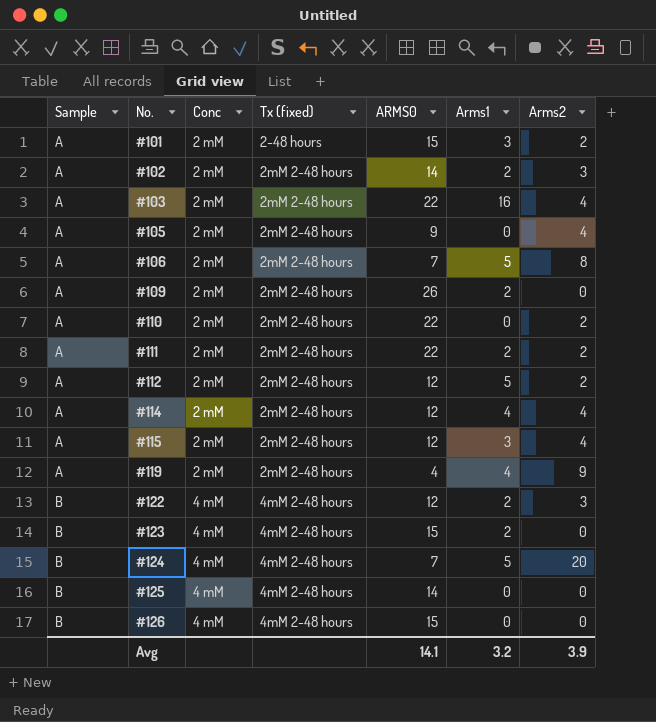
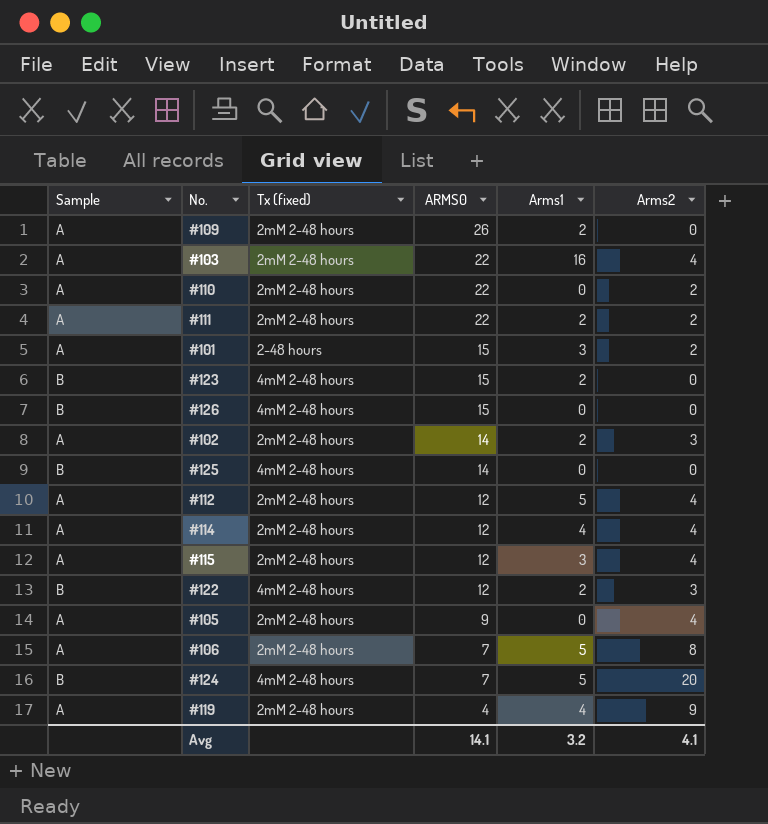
row order: Sample ascending -> ARMS0 descending
column Conc | position: 3 -> none
#112 | Arms2: 2 -> 4
Avg | Arms2: 3.9 -> 4.1

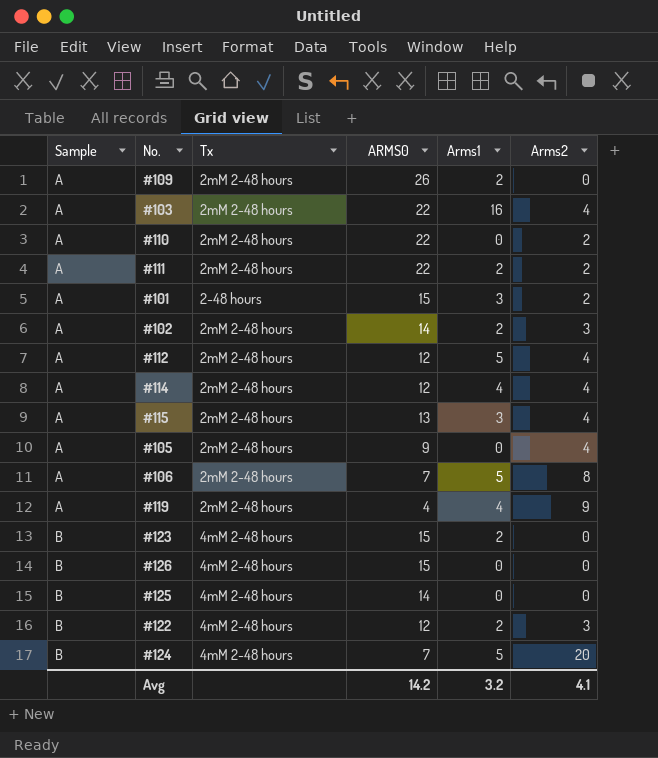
row order: ARMS0 descending -> Sample ascending
column name: Tx (fixed) -> Tx
#115 | ARMS0: 12 -> 13
Avg | ARMS0: 14.1 -> 14.2

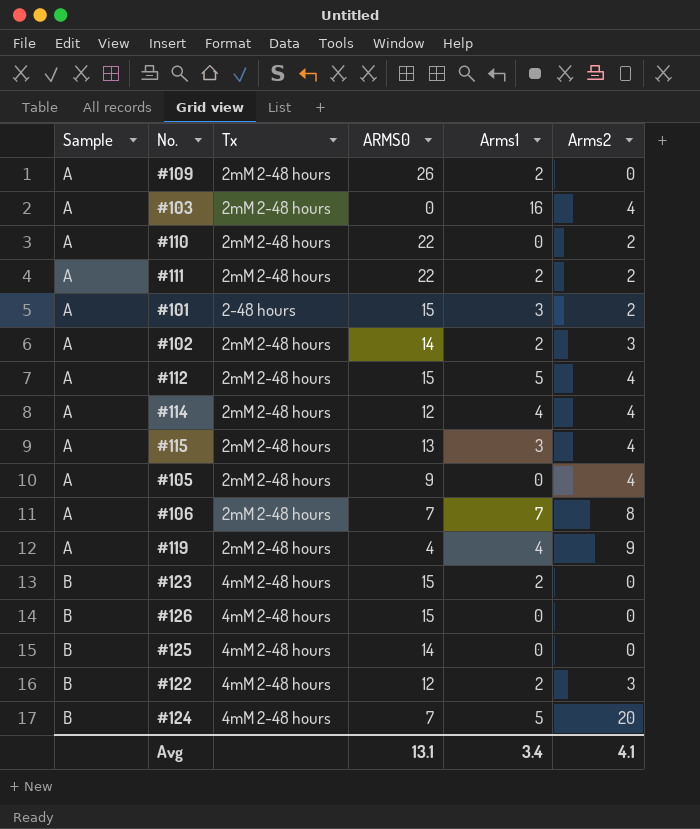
#103 | ARMS0: 22 -> 0
#112 | ARMS0: 12 -> 15
#106 | Arms1: 5 -> 7
Avg | ARMS0: 14.2 -> 13.1
Avg | Arms1: 3.2 -> 3.4

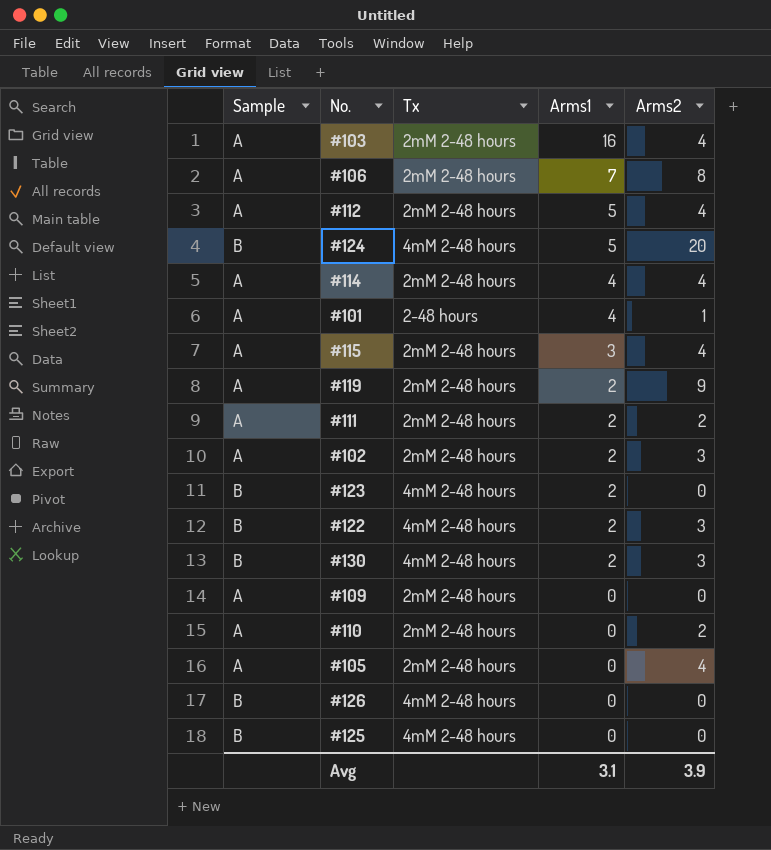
row order: Sample ascending -> Arms1 descending
column ARMS0 | position: 4 -> none
#101 | Arms1: 3 -> 4
#101 | Arms2: 2 -> 1
#119 | Arms1: 4 -> 2
row #130: none -> B | 4mM 2-48 hours | 2 | 3
#109 | Arms1: 2 -> 0
Avg | Arms1: 3.4 -> 3.1
Avg | Arms2: 4.1 -> 3.9

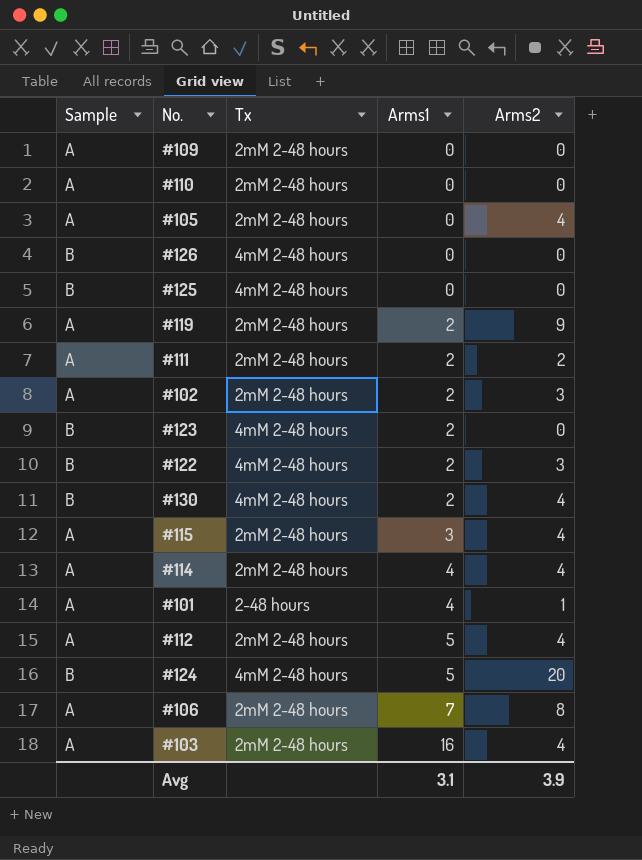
row order: Arms1 descending -> Arms1 ascending
#110 | Arms2: 2 -> 0
#130 | Arms2: 3 -> 4

